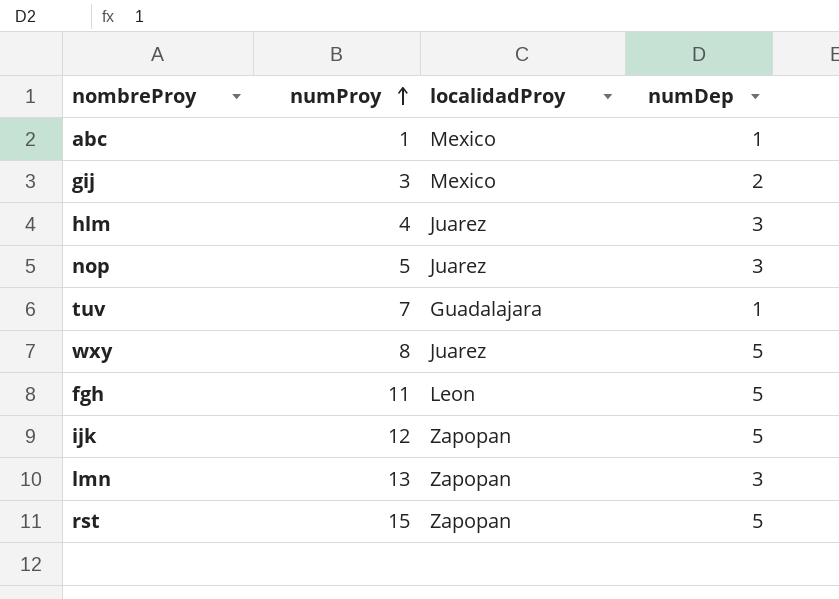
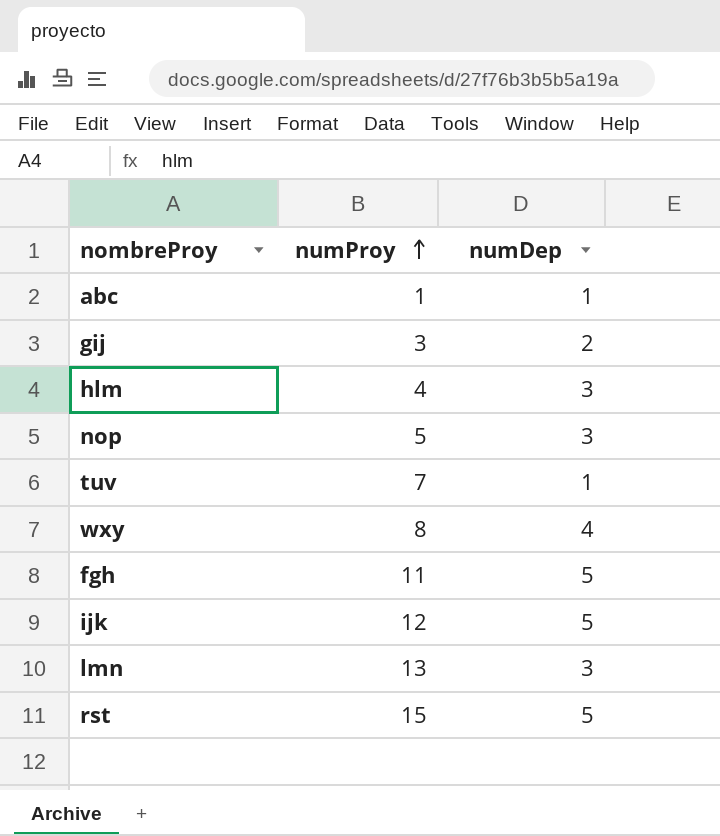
column localidadProy | position: 3 -> none
wxy | numDep: 5 -> 4

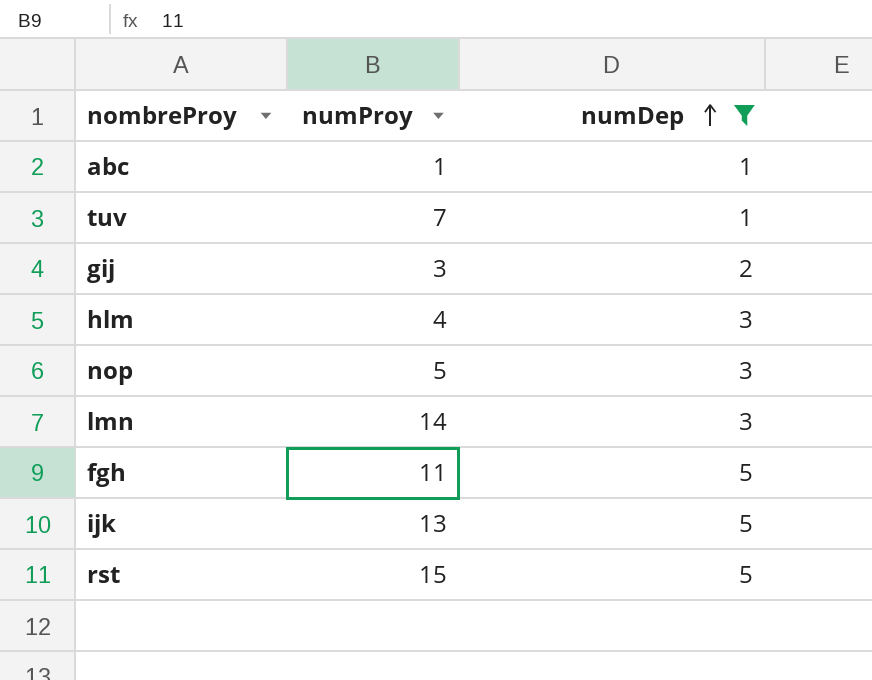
filter: none -> numDep != 4
row order: numProy ascending -> numDep ascending
lmn | numProy: 13 -> 14
ijk | numProy: 12 -> 13

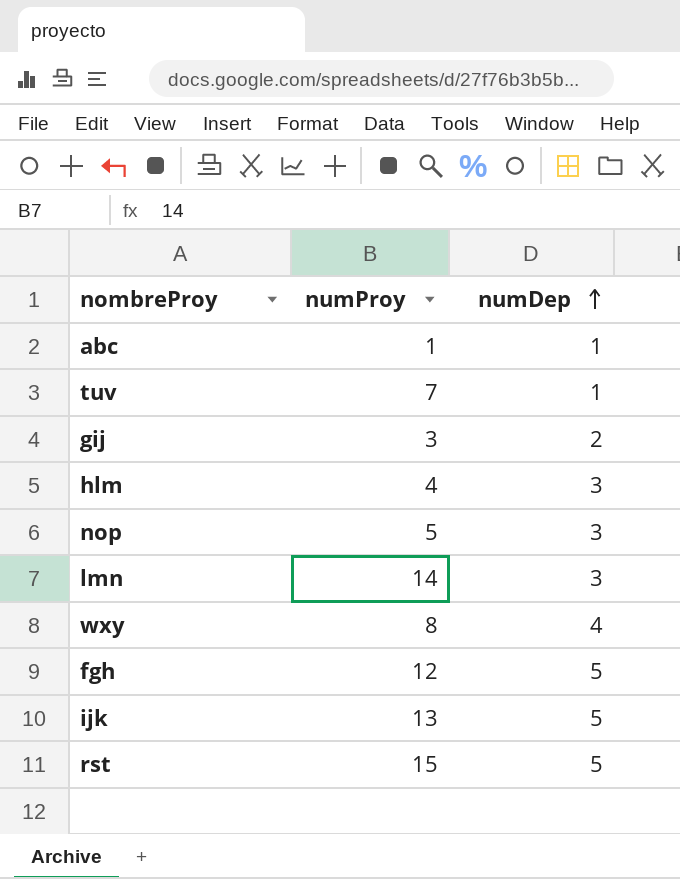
filter: numDep != 4 -> none
fgh | numProy: 11 -> 12

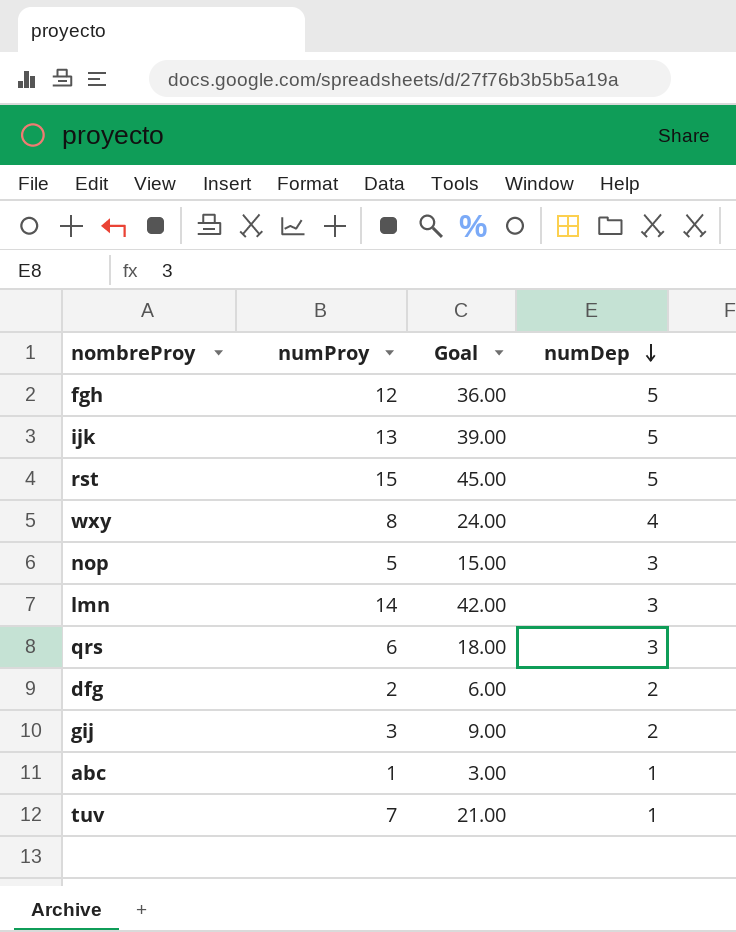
row order: numDep ascending -> numDep descending
column Goal | formula: none -> [numProy] * 3
row hlm: 4 | 3 -> none
row qrs: none -> 6 | 18.00 | 3
row dfg: none -> 2 | 6.00 | 2

